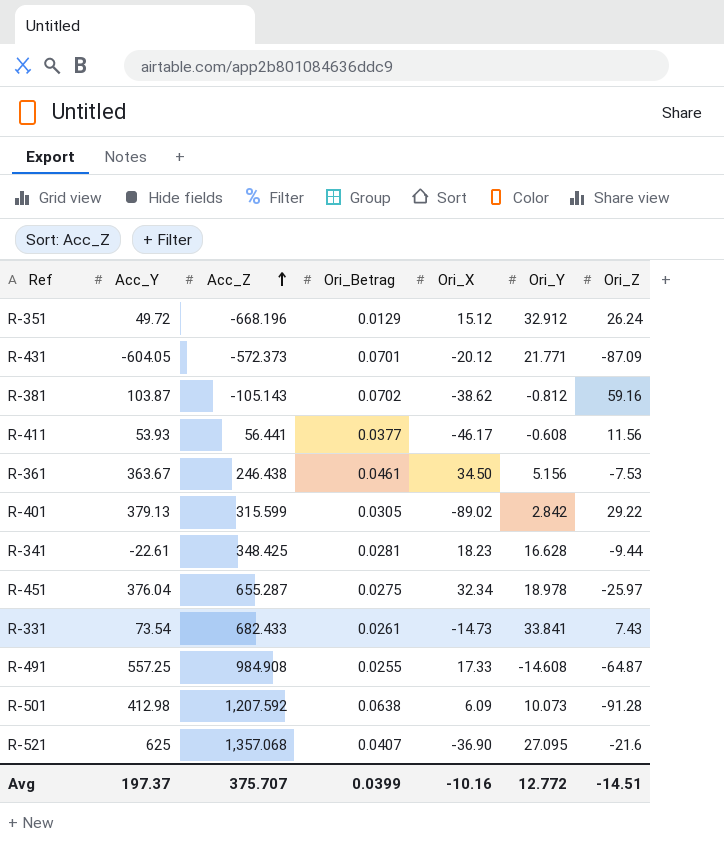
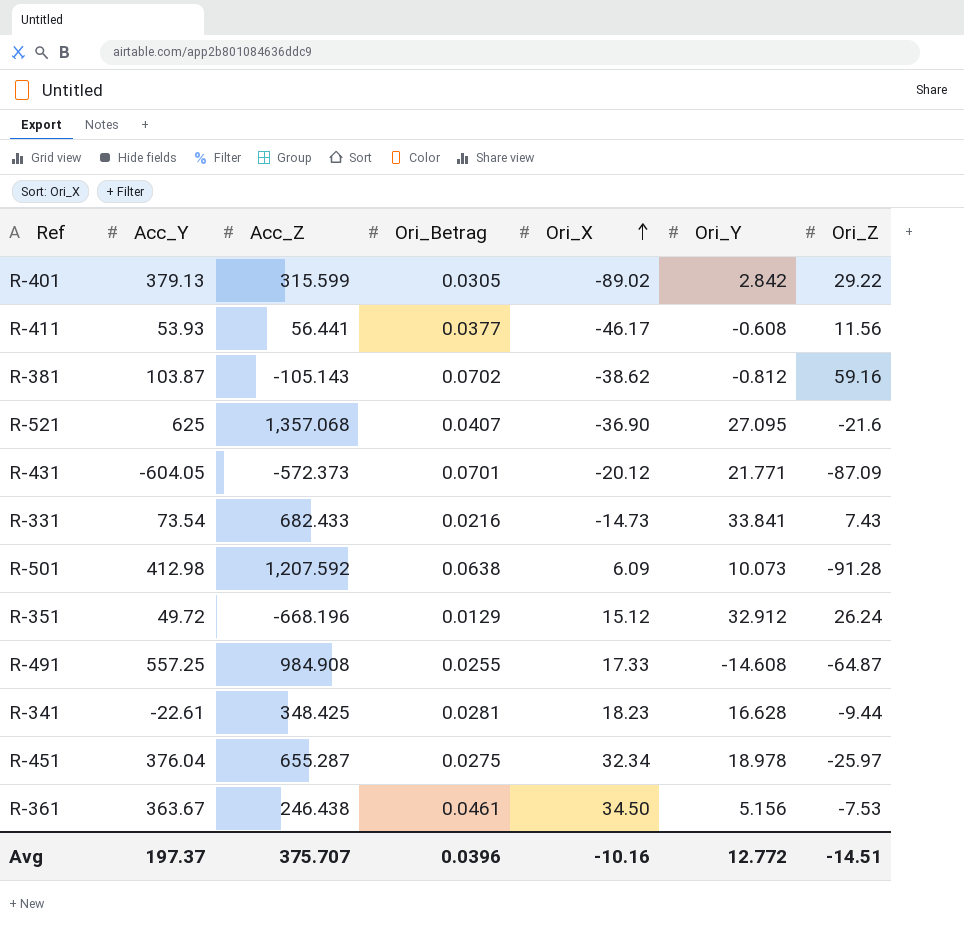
row order: Acc_Z ascending -> Ori_X ascending
R-331 | Ori_Betrag: 0.0261 -> 0.0216
Avg | Ori_Betrag: 0.0399 -> 0.0396

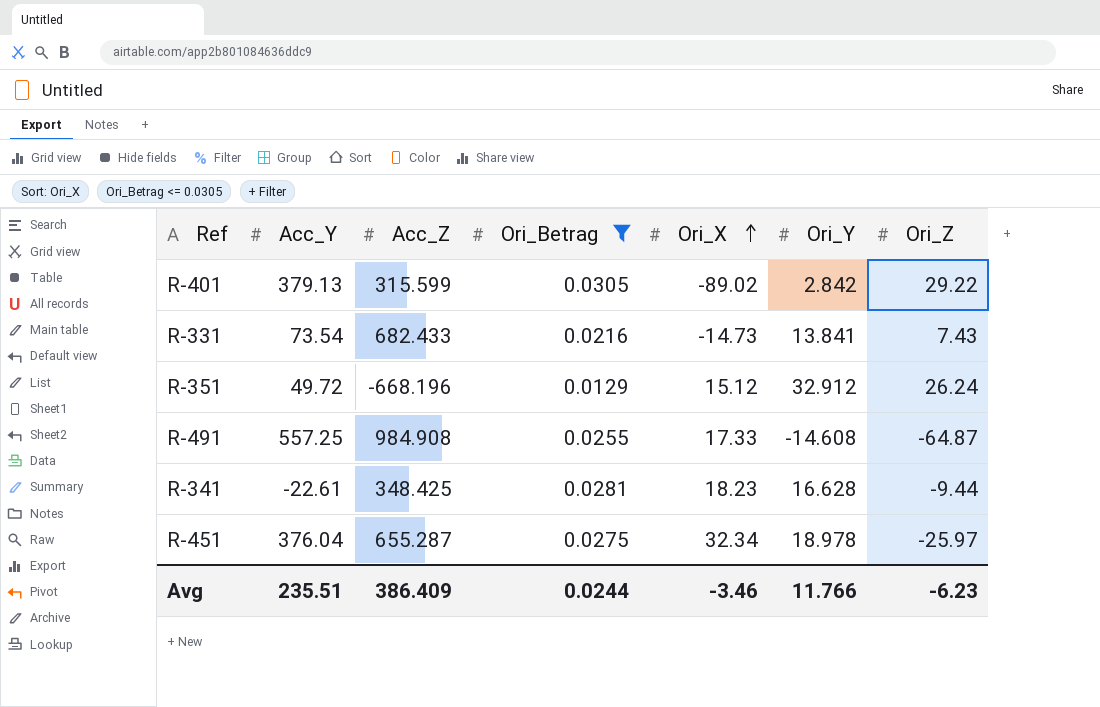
filter: none -> Ori_Betrag <= 0.0305
R-331 | Ori_Y: 33.841 -> 13.841
Avg | Acc_Y: 197.37 -> 235.51
Avg | Acc_Z: 375.707 -> 386.409
Avg | Ori_Betrag: 0.0396 -> 0.0244
Avg | Ori_X: -10.16 -> -3.46
Avg | Ori_Y: 12.772 -> 11.766
Avg | Ori_Z: -14.51 -> -6.23

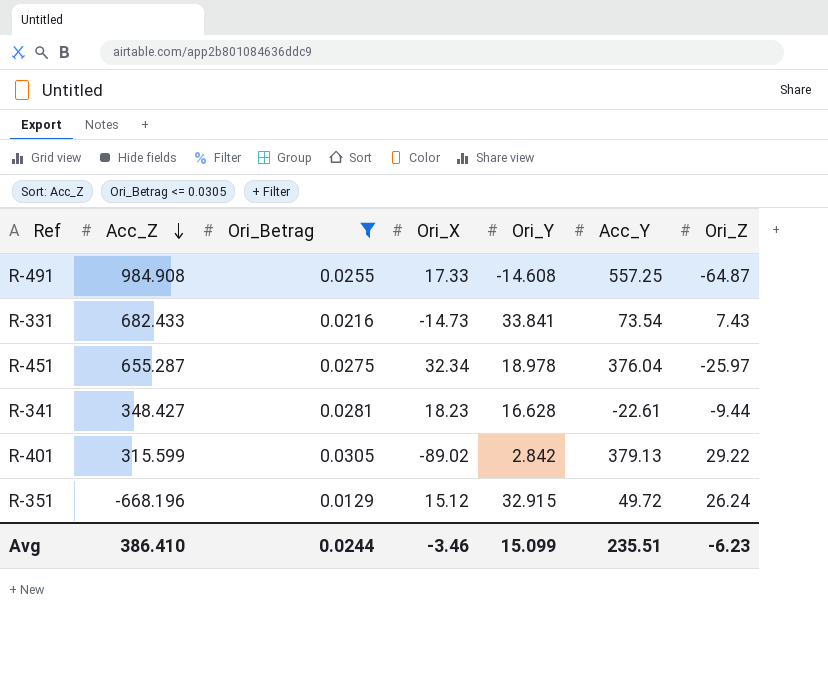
row order: Ori_X ascending -> Acc_Z descending
column Acc_Y | position: 2 -> 6
R-331 | Ori_Y: 13.841 -> 33.841
R-341 | Acc_Z: 348.425 -> 348.427
R-351 | Ori_Y: 32.912 -> 32.915
Avg | Acc_Z: 386.409 -> 386.410
Avg | Ori_Y: 11.766 -> 15.099

